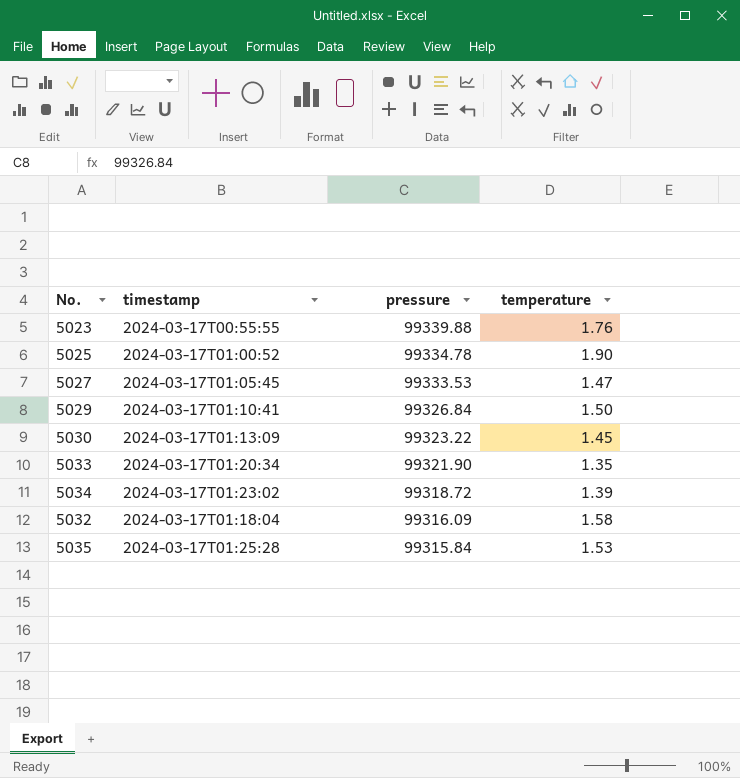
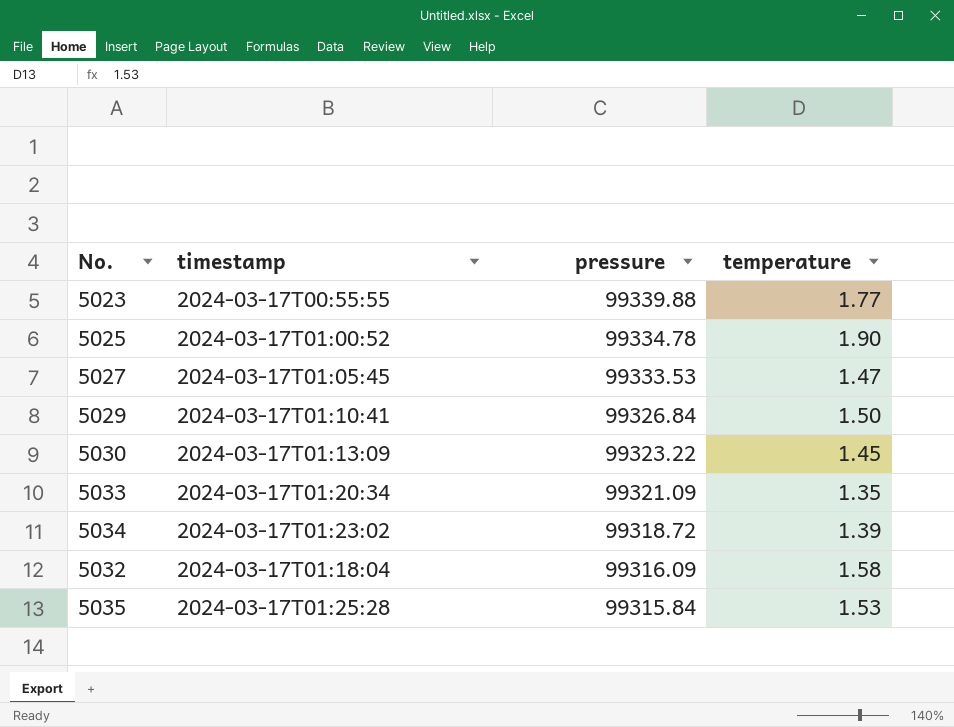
5023 | temperature: 1.76 -> 1.77
5033 | pressure: 99321.90 -> 99321.09

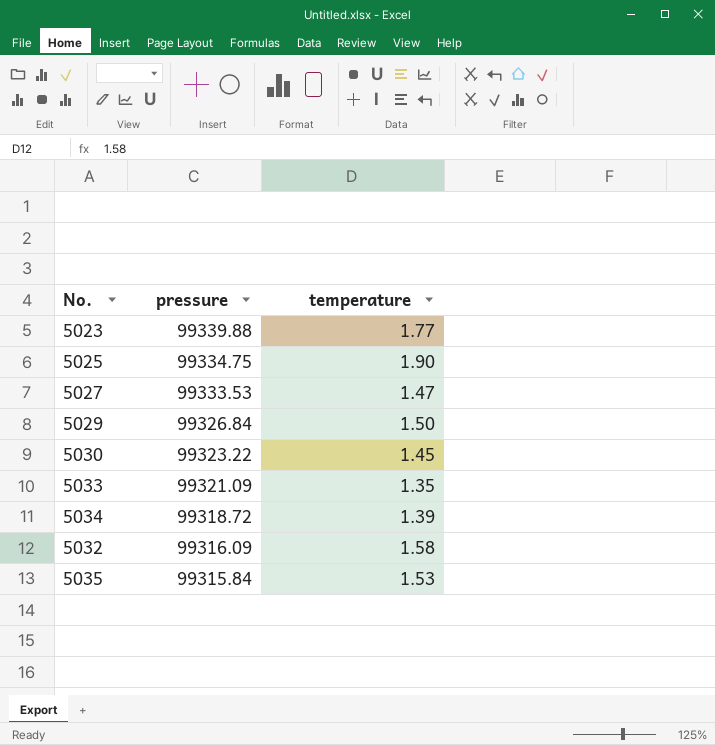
column timestamp | position: 2 -> none
5025 | pressure: 99334.78 -> 99334.75

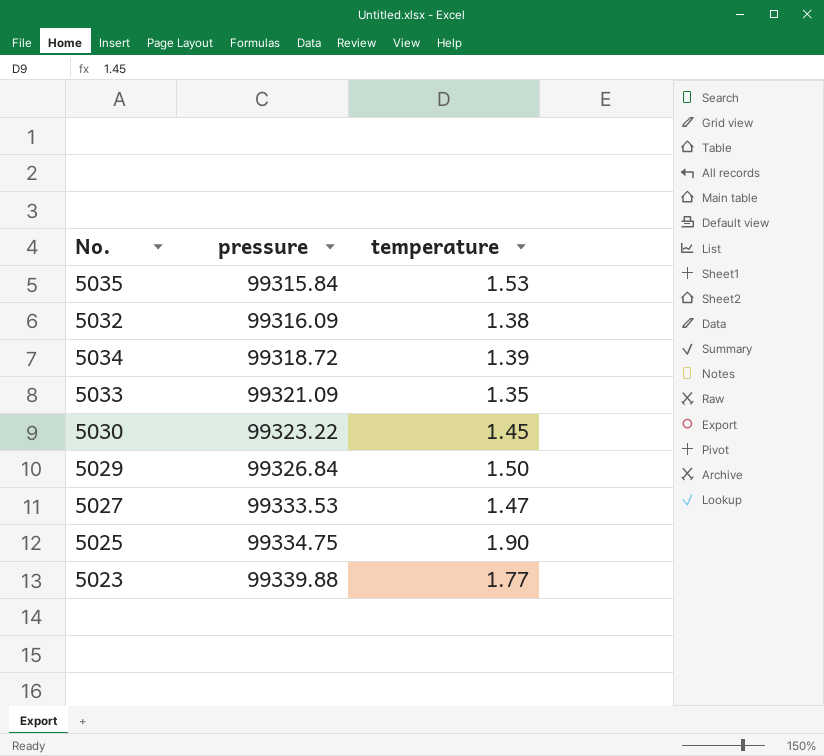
row order: pressure descending -> pressure ascending
5032 | temperature: 1.58 -> 1.38

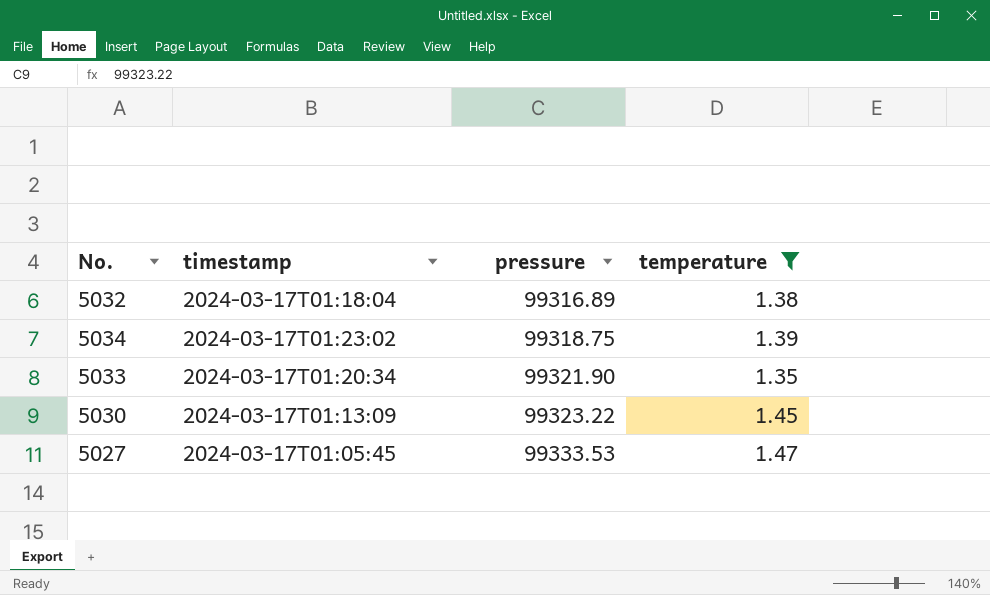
filter: none -> temperature <= 1.47
column timestamp | position: none -> 2
5032 | pressure: 99316.09 -> 99316.89
5034 | pressure: 99318.72 -> 99318.75
5033 | pressure: 99321.09 -> 99321.90

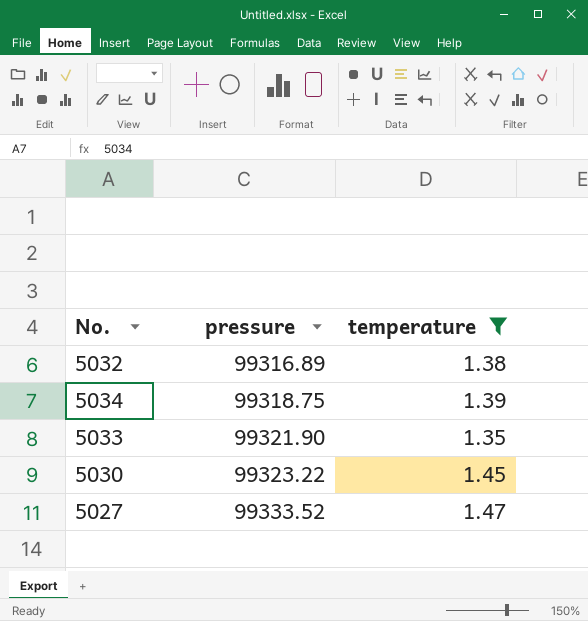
column timestamp | position: 2 -> none
5027 | pressure: 99333.53 -> 99333.52

